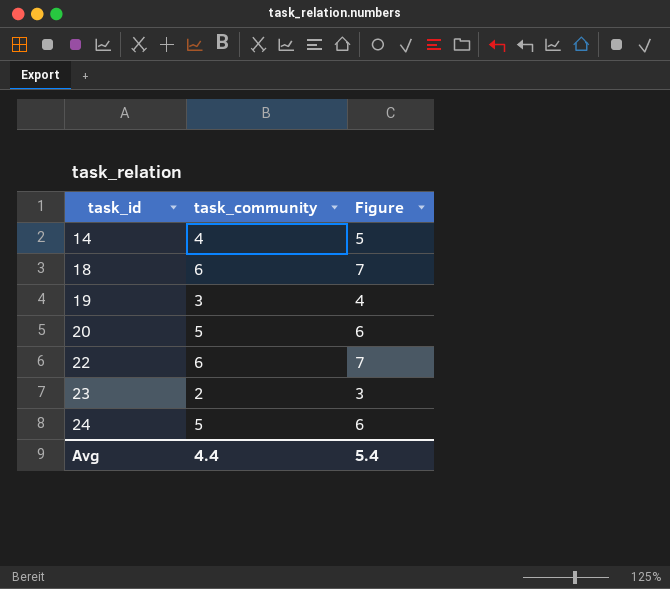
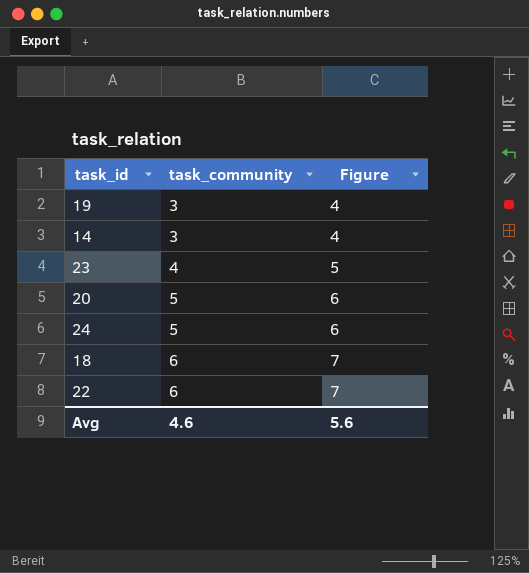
row order: task_id ascending -> task_community ascending
14 | task_community: 4 -> 3
14 | Figure: 5 -> 4
23 | task_community: 2 -> 4
23 | Figure: 3 -> 5
Avg | task_community: 4.4 -> 4.6
Avg | Figure: 5.4 -> 5.6

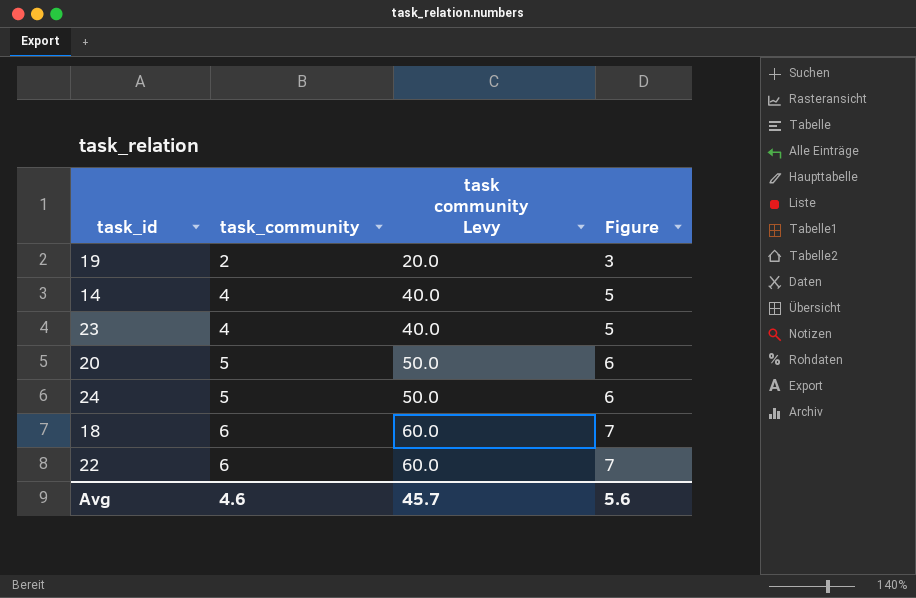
column task community Levy | formula: none -> [task_community] * 10
19 | task_community: 3 -> 2
19 | Figure: 4 -> 3
14 | task_community: 3 -> 4
14 | Figure: 4 -> 5

